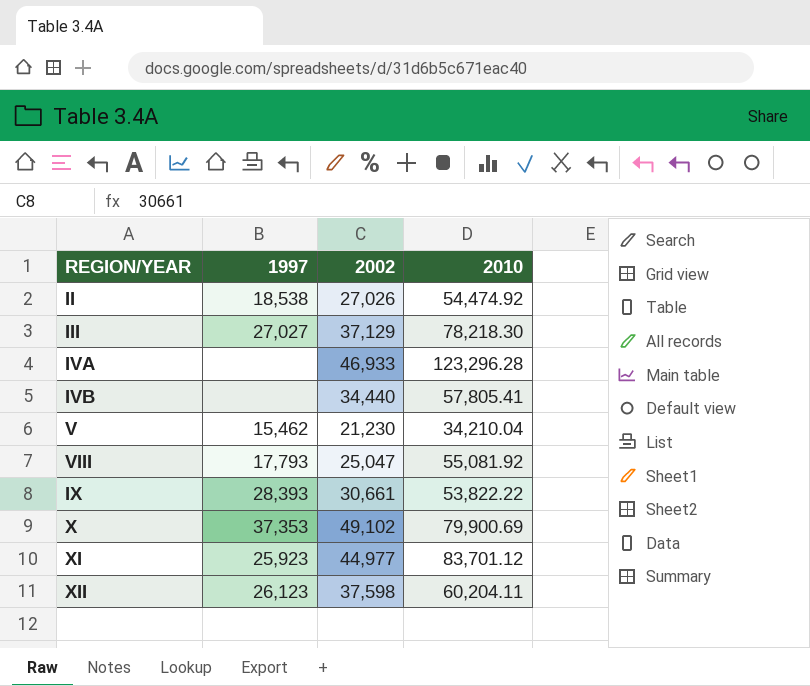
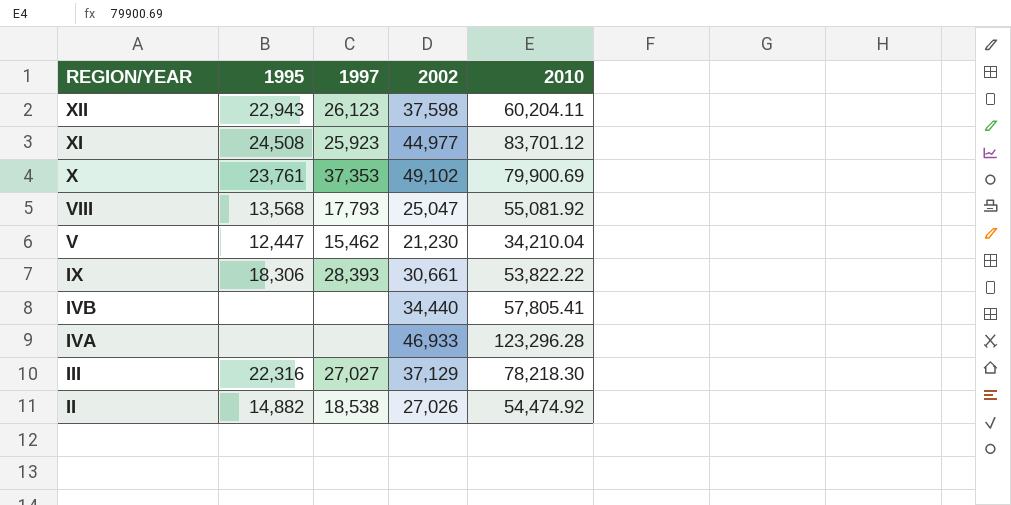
row order: none -> REGION/YEAR descending
column 1995 | position: none -> 2

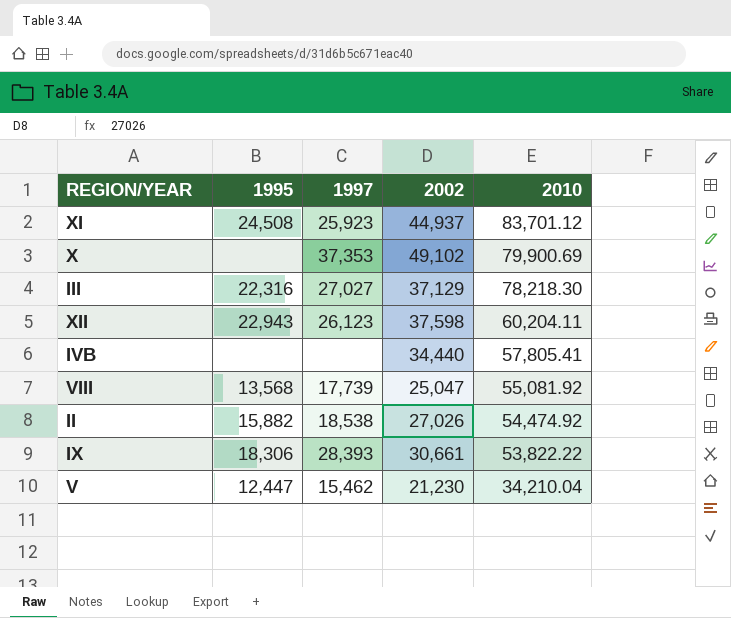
row order: REGION/YEAR descending -> 2010 descending
row IVA: none | none | 46,933 | 123,296.28 -> none
XI | 2002: 44,977 -> 44,937
X | 1995: 23,761 -> none
VIII | 1997: 17,793 -> 17,739
II | 1995: 14,882 -> 15,882

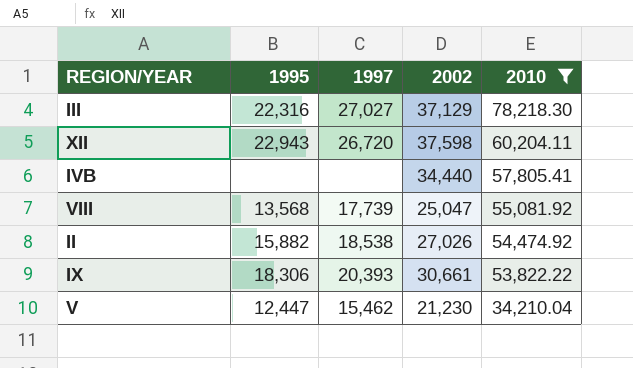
filter: none -> 2010 <= 78,218.30
XII | 1997: 26,123 -> 26,720
IX | 1997: 28,393 -> 20,393

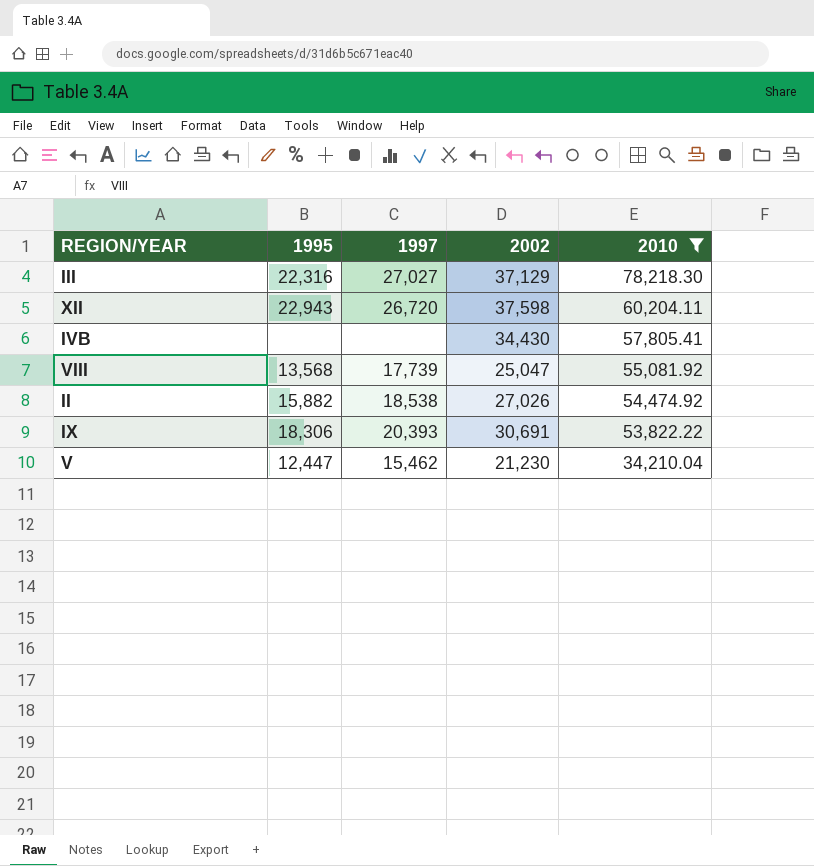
IVB | 2002: 34,440 -> 34,430
IX | 2002: 30,661 -> 30,691

